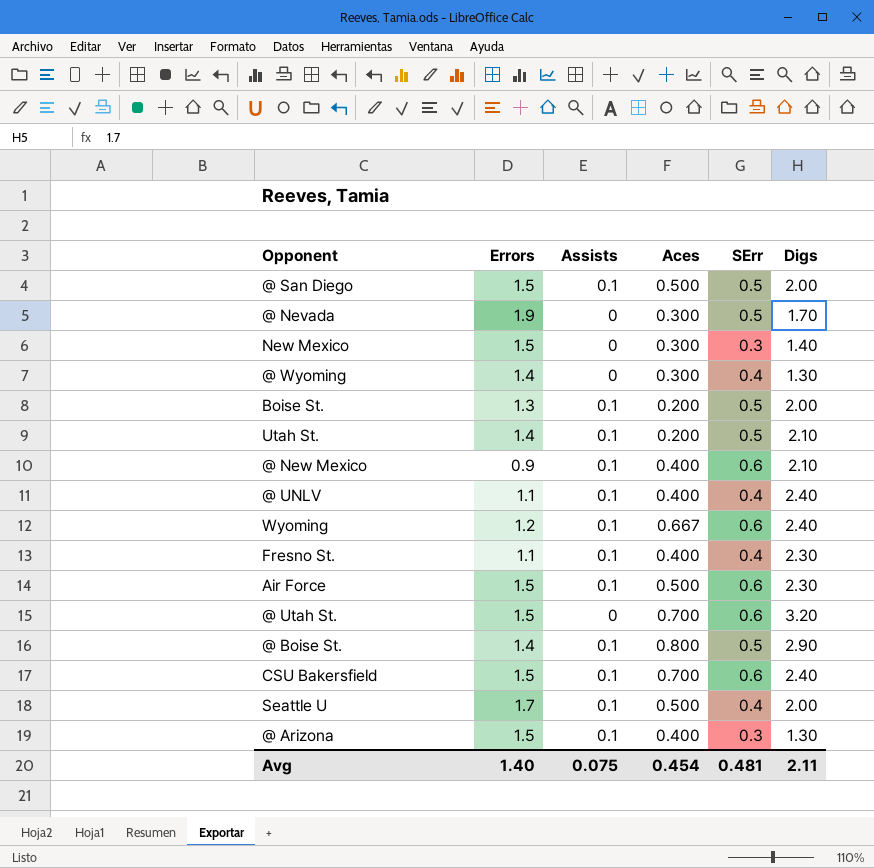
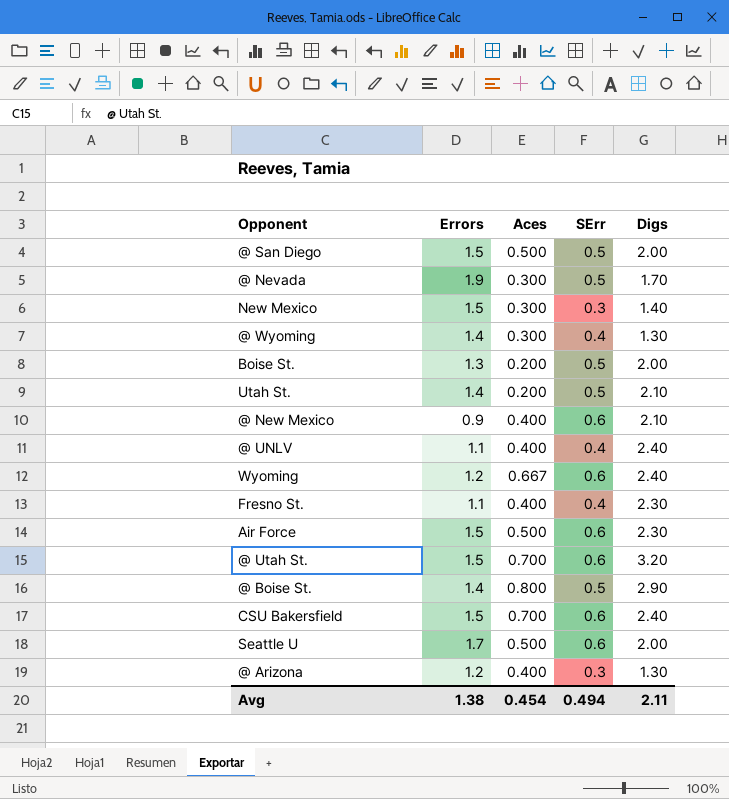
column Assists | position: 3 -> none
Seattle U | SErr: 0.4 -> 0.6
@ Arizona | Errors: 1.5 -> 1.2
Avg | Errors: 1.40 -> 1.38
Avg | SErr: 0.481 -> 0.494

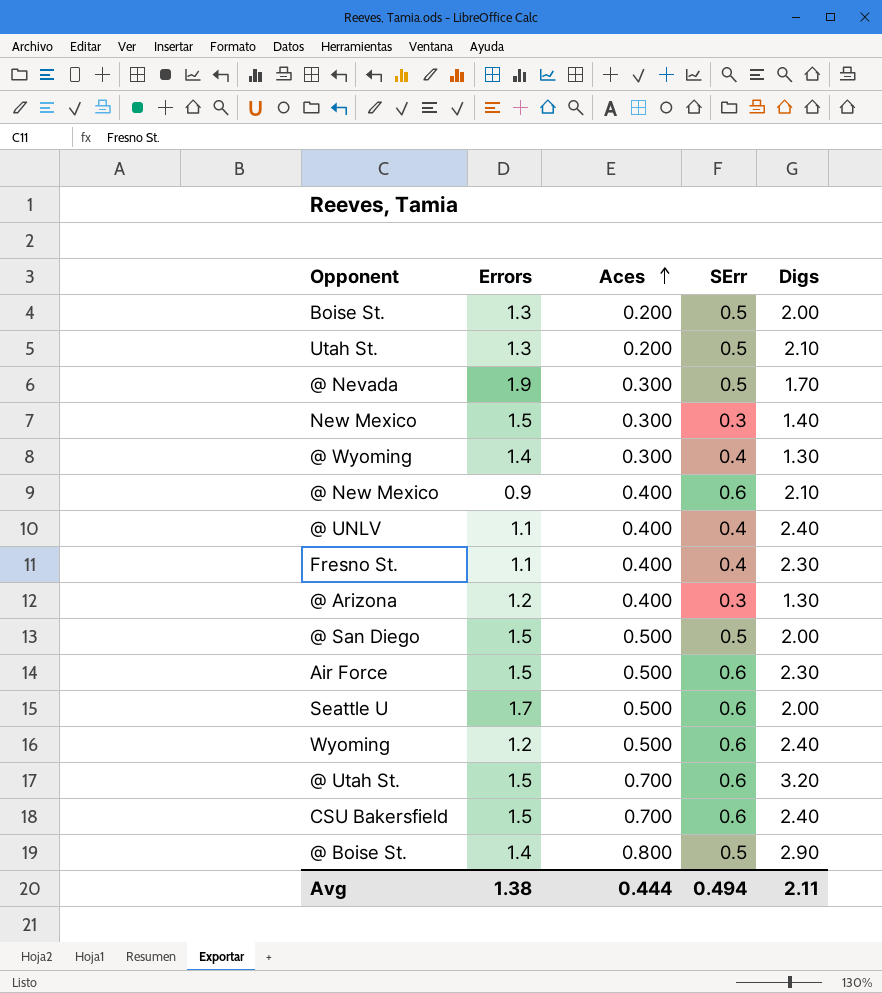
row order: none -> Aces ascending
Utah St. | Errors: 1.4 -> 1.3
Wyoming | Aces: 0.667 -> 0.500
Avg | Aces: 0.454 -> 0.444

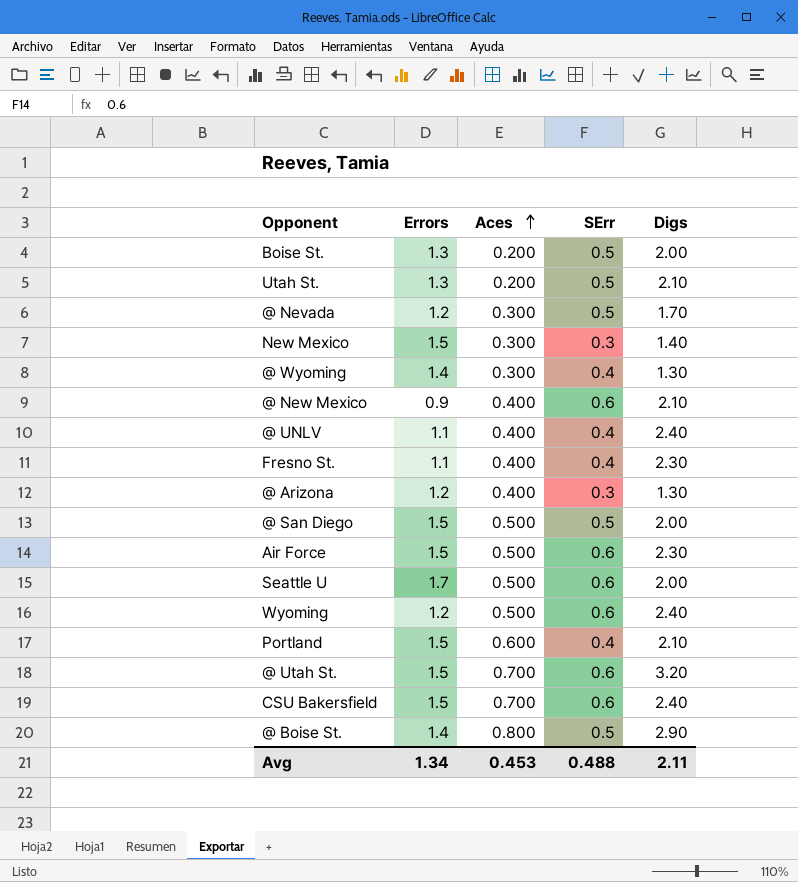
@ Nevada | Errors: 1.9 -> 1.2
row Portland: none -> 1.5 | 0.600 | 0.4 | 2.10
Avg | Errors: 1.38 -> 1.34
Avg | Aces: 0.444 -> 0.453
Avg | SErr: 0.494 -> 0.488

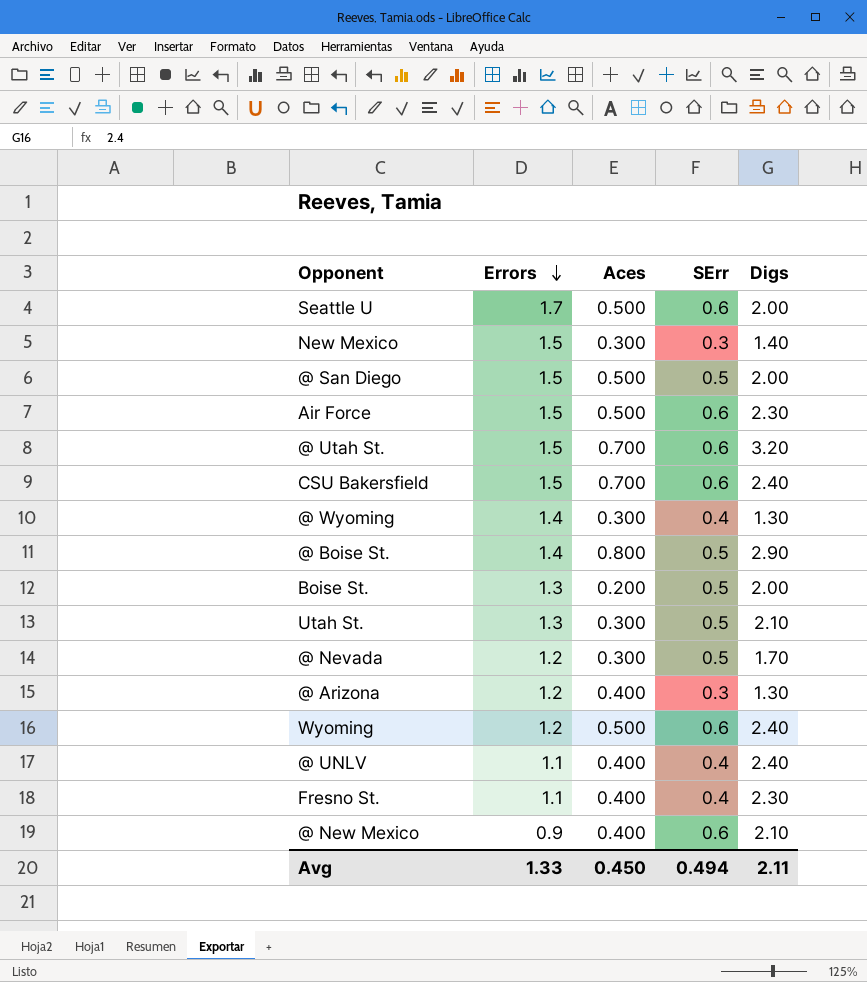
row order: Aces ascending -> Errors descending
row Portland: 1.5 | 0.600 | 0.4 | 2.10 -> none
Utah St. | Aces: 0.200 -> 0.300
Avg | Errors: 1.34 -> 1.33
Avg | Aces: 0.453 -> 0.450
Avg | SErr: 0.488 -> 0.494

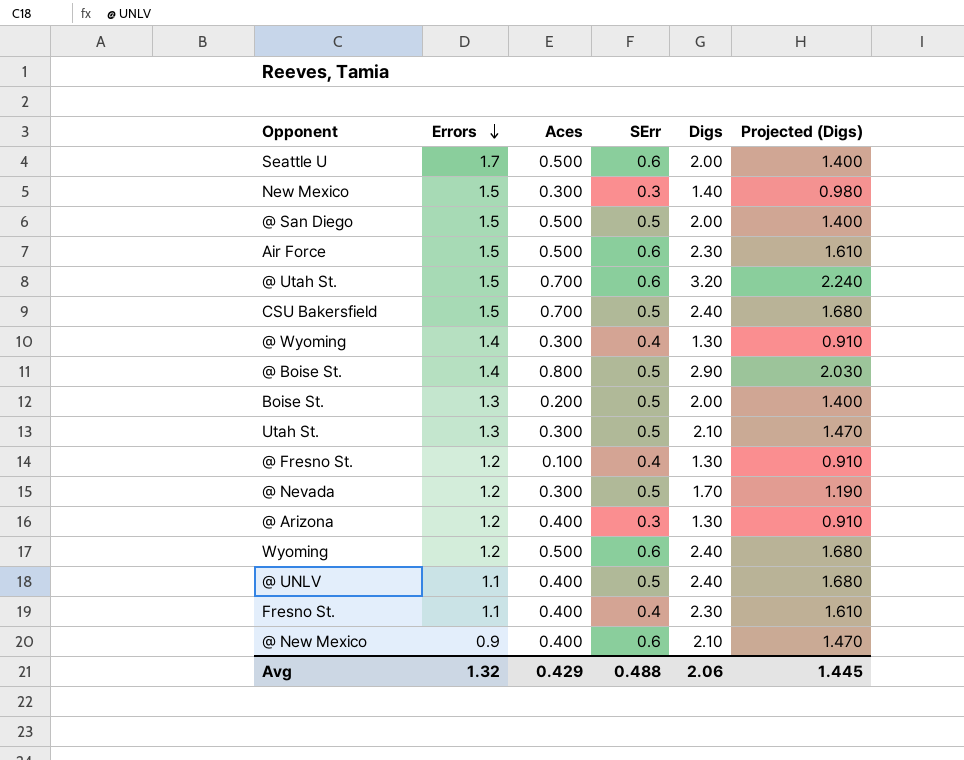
column Projected (Digs) | formula: none -> [Digs] * 0.7
CSU Bakersfield | SErr: 0.6 -> 0.5
row @ Fresno St.: none -> 1.2 | 0.100 | 0.4 | 1.30 | 0.910
@ UNLV | SErr: 0.4 -> 0.5
Avg | Errors: 1.33 -> 1.32
Avg | Aces: 0.450 -> 0.429
Avg | SErr: 0.494 -> 0.488
Avg | Digs: 2.11 -> 2.06

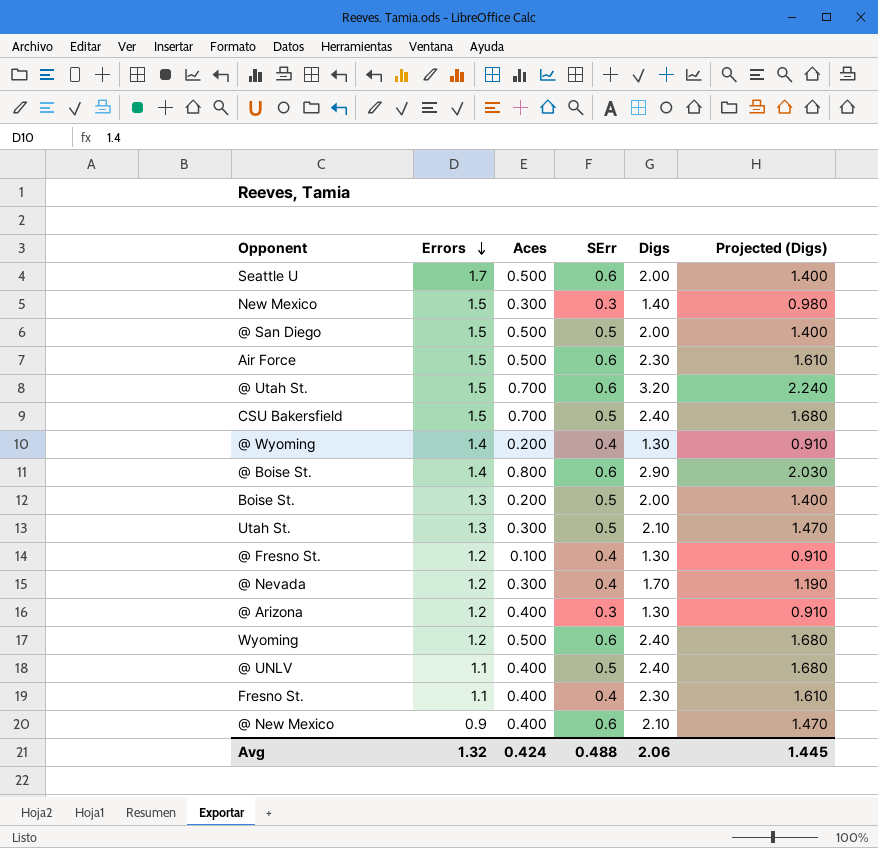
@ Wyoming | Aces: 0.300 -> 0.200
@ Boise St. | SErr: 0.5 -> 0.6
@ Nevada | SErr: 0.5 -> 0.4
Avg | Aces: 0.429 -> 0.424

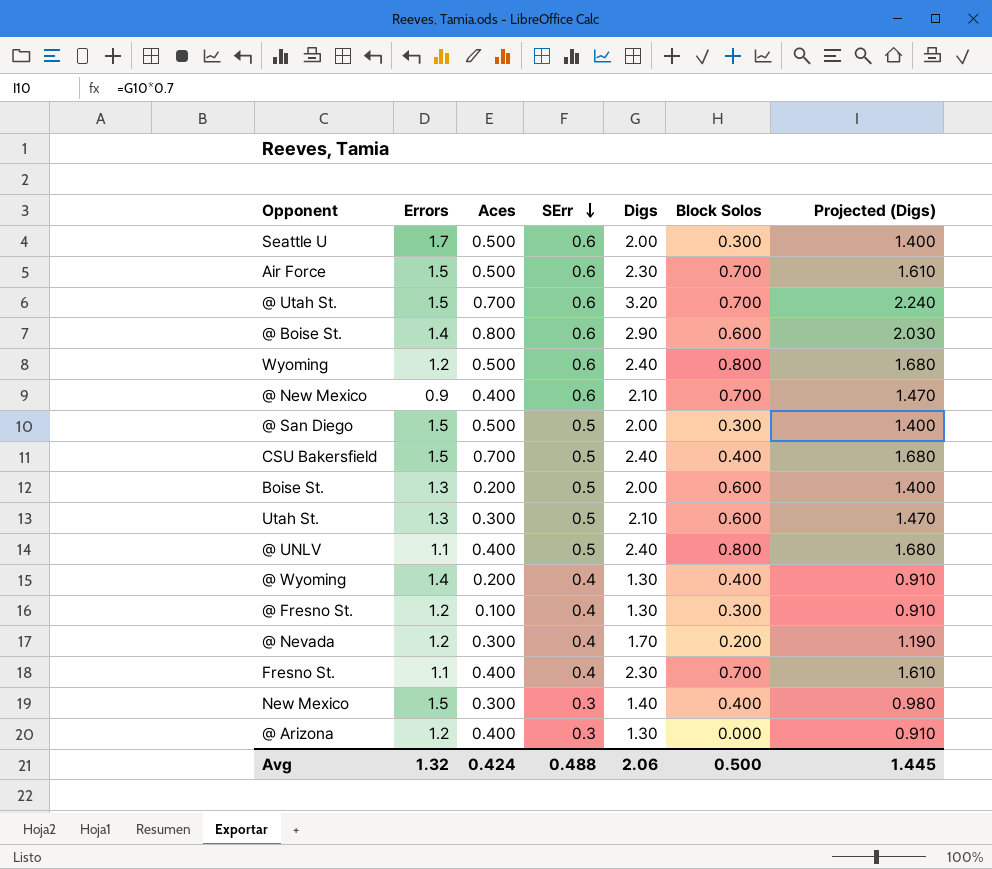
row order: Errors descending -> SErr descending
column Block Solos | position: none -> 6

